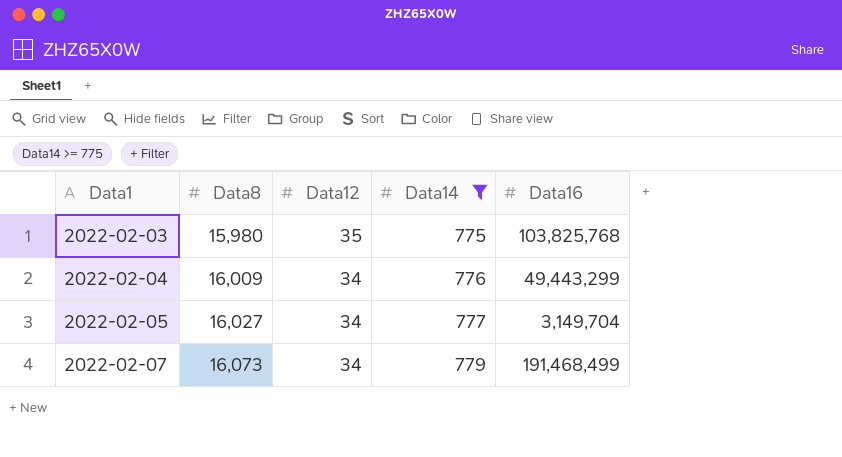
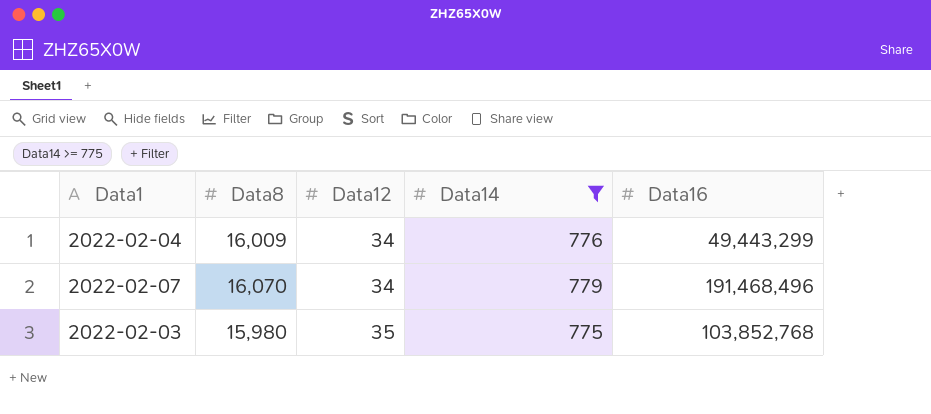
row order: Data1 ascending -> Data12 ascending
row 2022-02-05: 16,027 | 34 | 777 | 3,149,704 -> none
2022-02-07 | Data8: 16,073 -> 16,070
2022-02-07 | Data16: 191,468,499 -> 191,468,496
2022-02-03 | Data16: 103,825,768 -> 103,852,768

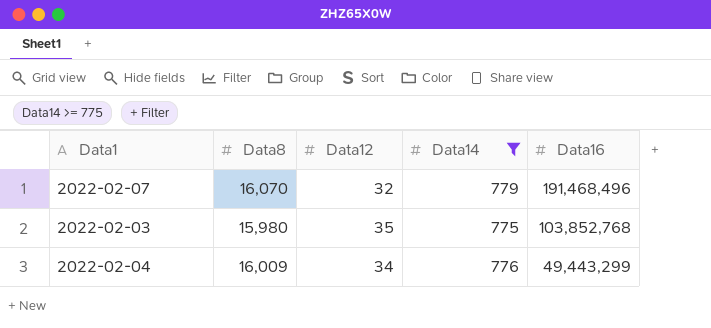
row order: Data12 ascending -> Data16 descending
2022-02-07 | Data12: 34 -> 32

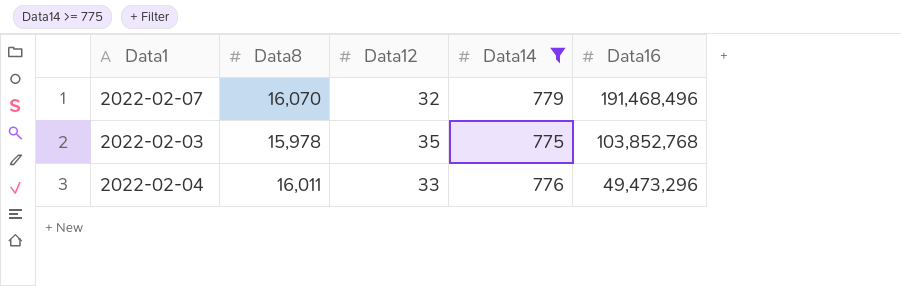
2022-02-03 | Data8: 15,980 -> 15,978
2022-02-04 | Data8: 16,009 -> 16,011
2022-02-04 | Data12: 34 -> 33
2022-02-04 | Data16: 49,443,299 -> 49,473,296

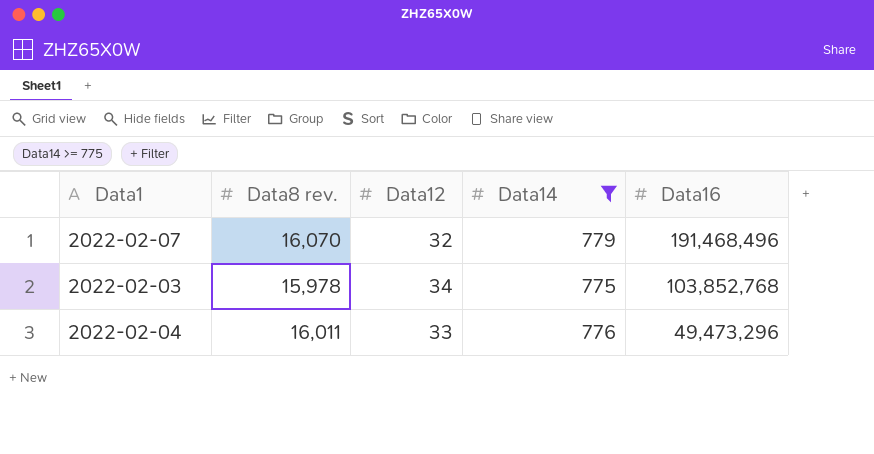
column name: Data8 -> Data8 rev.
2022-02-03 | Data12: 35 -> 34

